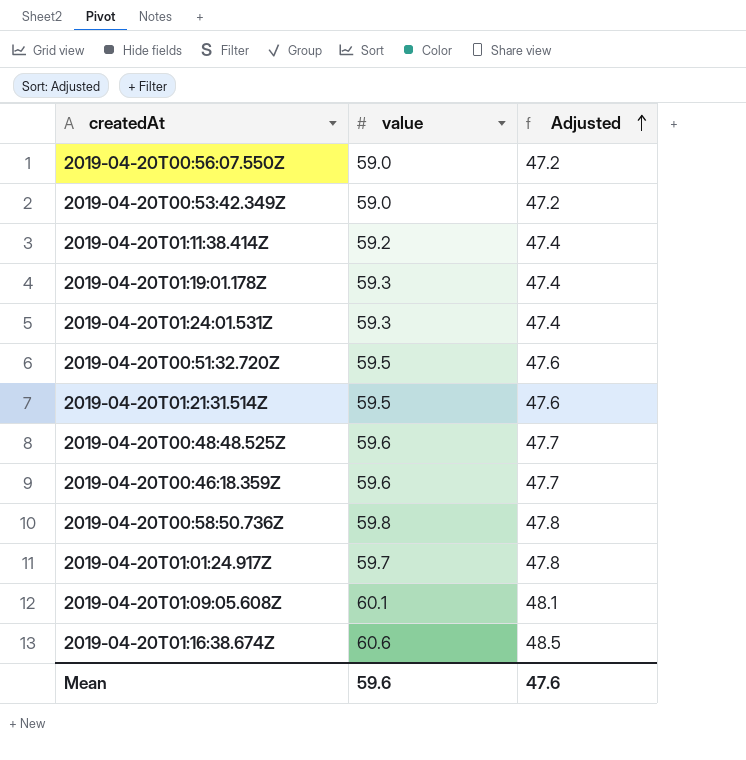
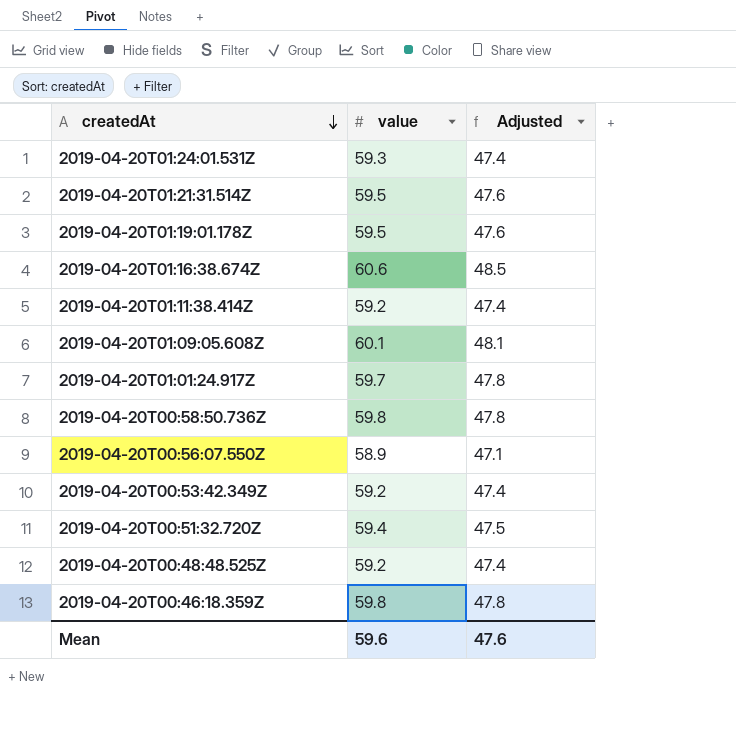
row order: Adjusted ascending -> createdAt descending
2019-04-20T01:19:01.178Z | value: 59.3 -> 59.5
2019-04-20T01:19:01.178Z | Adjusted: 47.4 -> 47.6
2019-04-20T00:56:07.550Z | value: 59.0 -> 58.9
2019-04-20T00:56:07.550Z | Adjusted: 47.2 -> 47.1
2019-04-20T00:53:42.349Z | value: 59.0 -> 59.2
2019-04-20T00:53:42.349Z | Adjusted: 47.2 -> 47.4
2019-04-20T00:51:32.720Z | value: 59.5 -> 59.4
2019-04-20T00:51:32.720Z | Adjusted: 47.6 -> 47.5
2019-04-20T00:48:48.525Z | value: 59.6 -> 59.2
2019-04-20T00:48:48.525Z | Adjusted: 47.7 -> 47.4
2019-04-20T00:46:18.359Z | value: 59.6 -> 59.8
2019-04-20T00:46:18.359Z | Adjusted: 47.7 -> 47.8

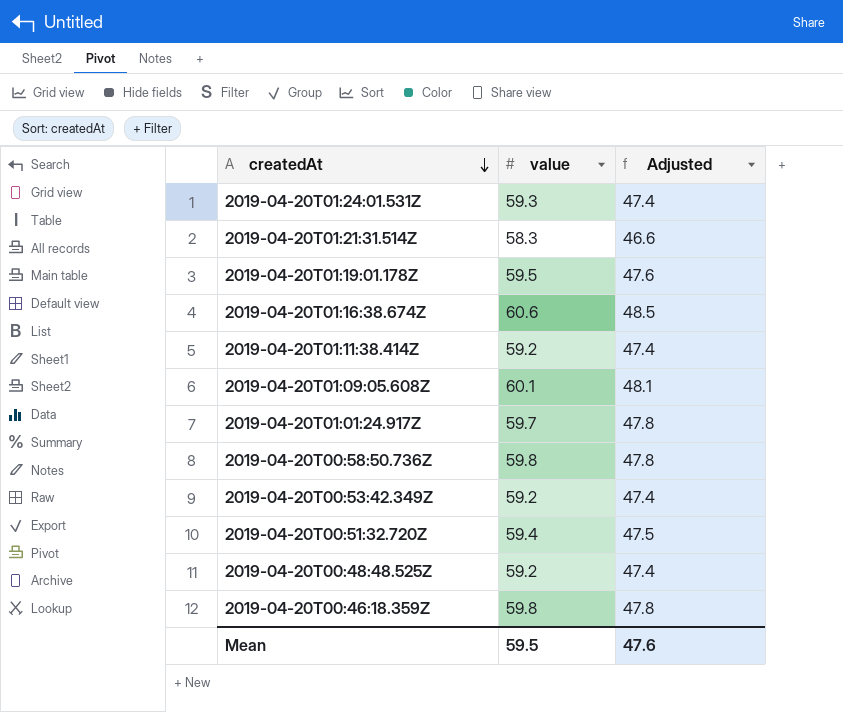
row 2019-04-20T00:56:07.550Z: 58.9 | 47.1 -> none
2019-04-20T01:21:31.514Z | value: 59.5 -> 58.3
2019-04-20T01:21:31.514Z | Adjusted: 47.6 -> 46.6
Mean | value: 59.6 -> 59.5

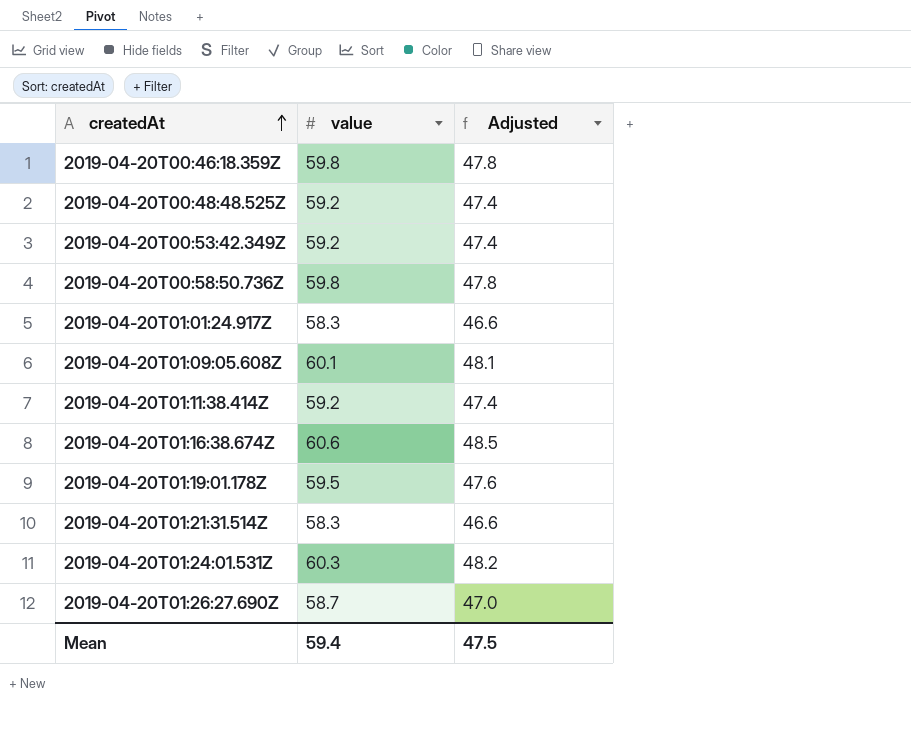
row order: createdAt descending -> createdAt ascending
row 2019-04-20T00:51:32.720Z: 59.4 | 47.5 -> none
2019-04-20T01:01:24.917Z | value: 59.7 -> 58.3
2019-04-20T01:01:24.917Z | Adjusted: 47.8 -> 46.6
2019-04-20T01:24:01.531Z | value: 59.3 -> 60.3
2019-04-20T01:24:01.531Z | Adjusted: 47.4 -> 48.2
row 2019-04-20T01:26:27.690Z: none -> 58.7 | 47.0
Mean | value: 59.5 -> 59.4
Mean | Adjusted: 47.6 -> 47.5

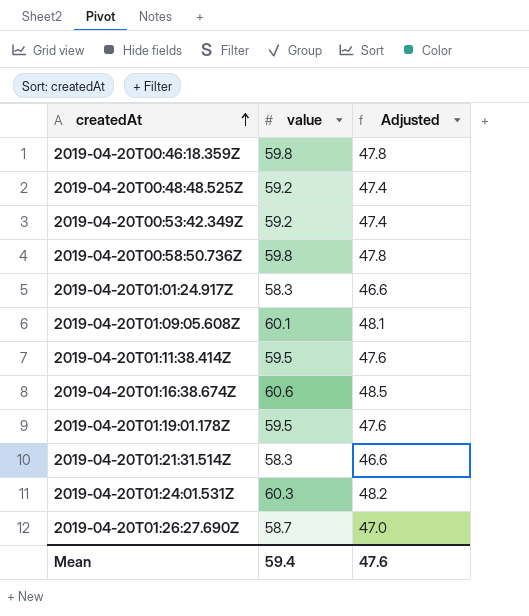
2019-04-20T01:11:38.414Z | value: 59.2 -> 59.5
2019-04-20T01:11:38.414Z | Adjusted: 47.4 -> 47.6
Mean | Adjusted: 47.5 -> 47.6

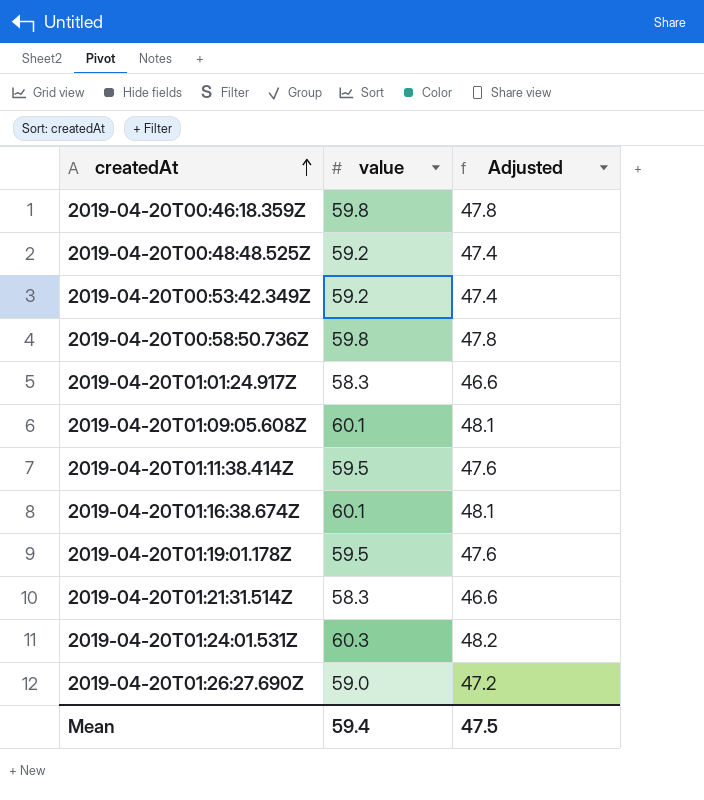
2019-04-20T01:16:38.674Z | value: 60.6 -> 60.1
2019-04-20T01:16:38.674Z | Adjusted: 48.5 -> 48.1
2019-04-20T01:26:27.690Z | value: 58.7 -> 59.0
2019-04-20T01:26:27.690Z | Adjusted: 47.0 -> 47.2
Mean | Adjusted: 47.6 -> 47.5

